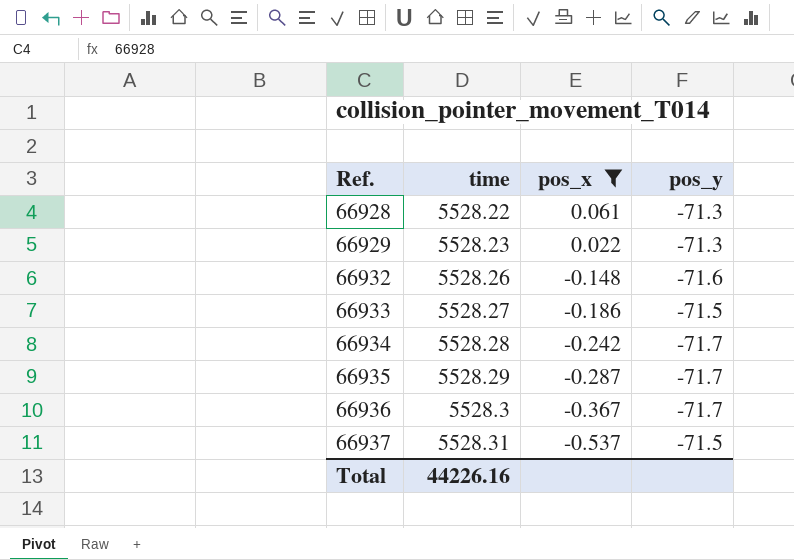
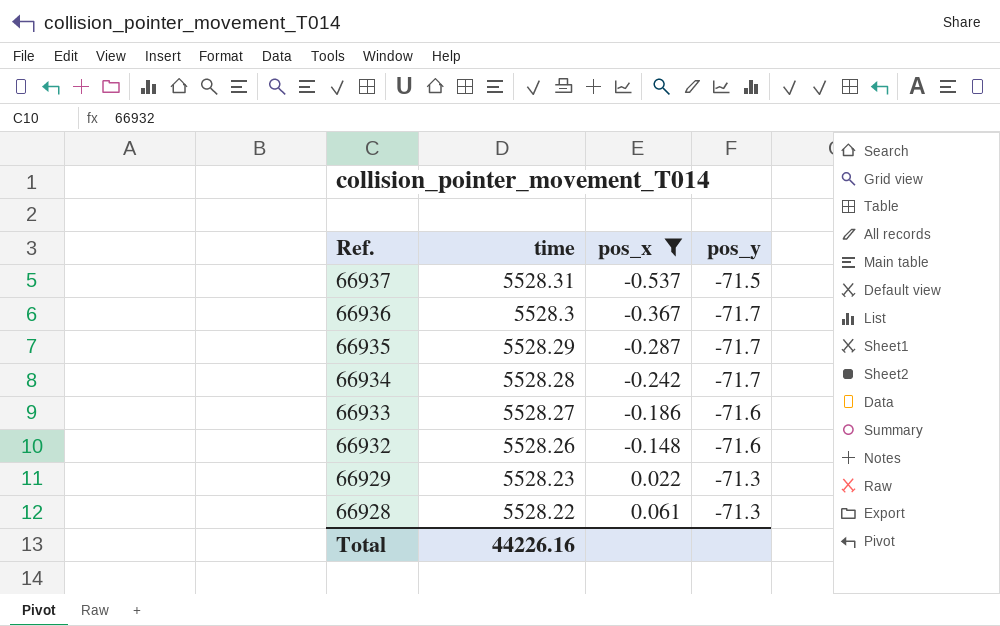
row order: Ref. ascending -> Ref. descending
66933 | pos_y: -71.5 -> -71.6

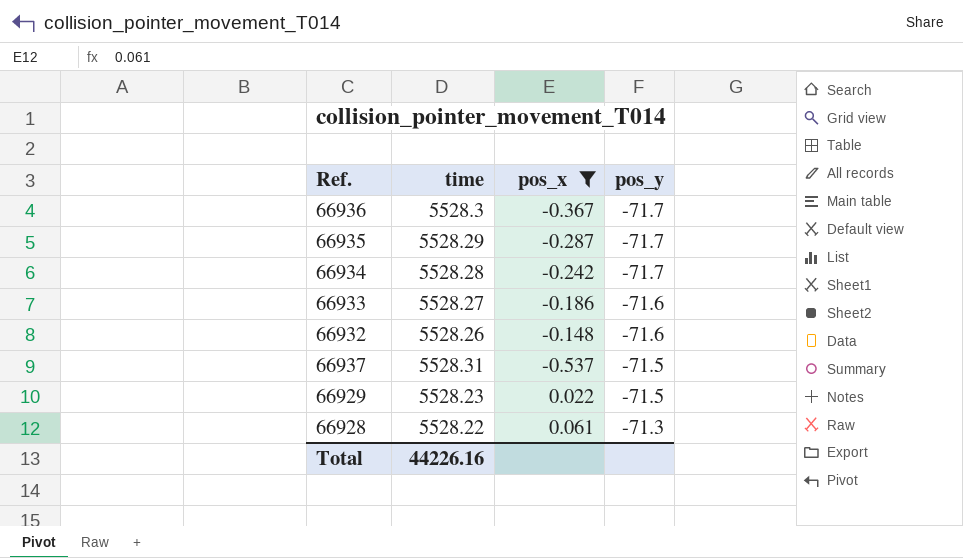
row order: Ref. descending -> pos_y ascending
66929 | pos_y: -71.3 -> -71.5

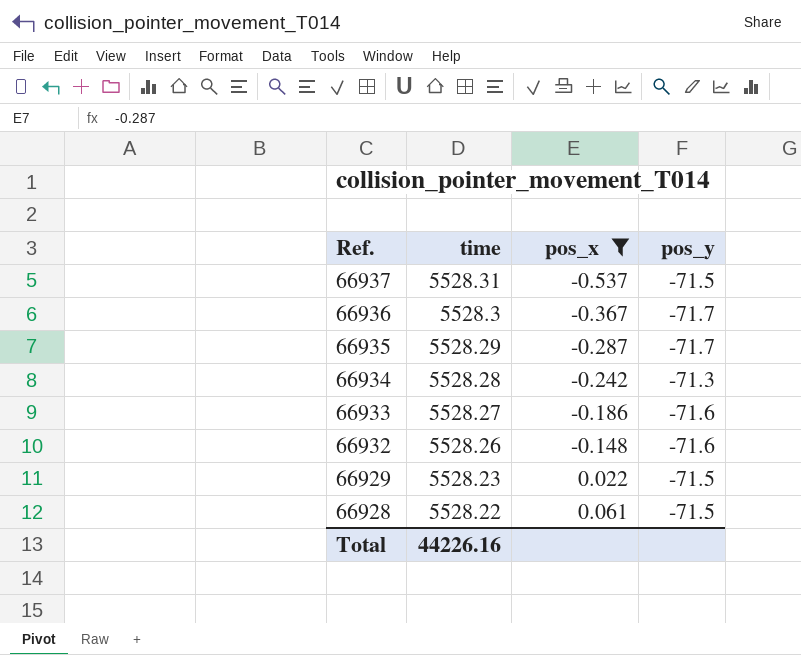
row order: pos_y ascending -> Ref. descending
66934 | pos_y: -71.7 -> -71.3
66928 | pos_y: -71.3 -> -71.5

